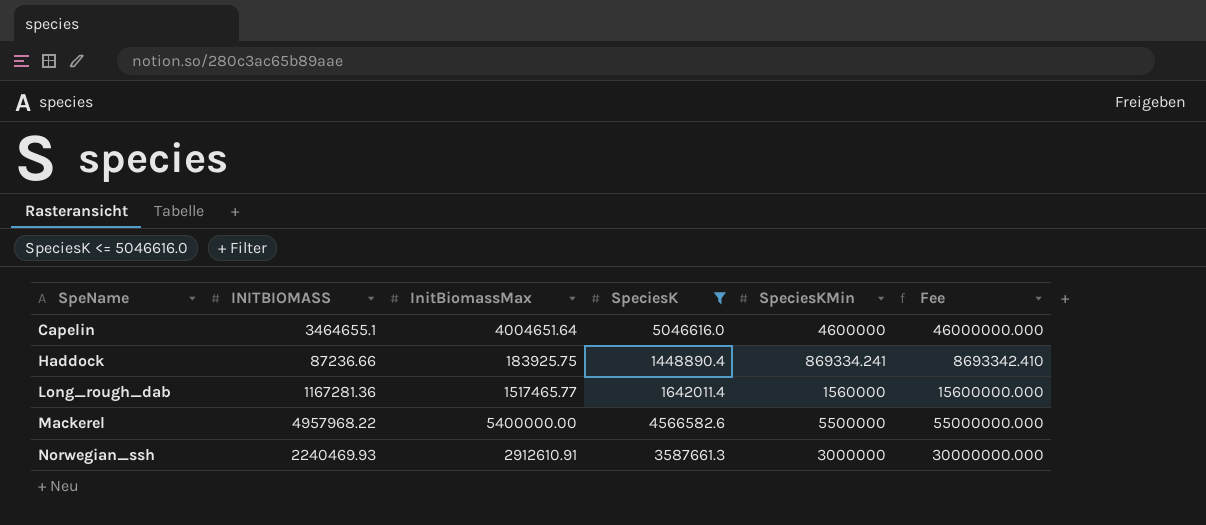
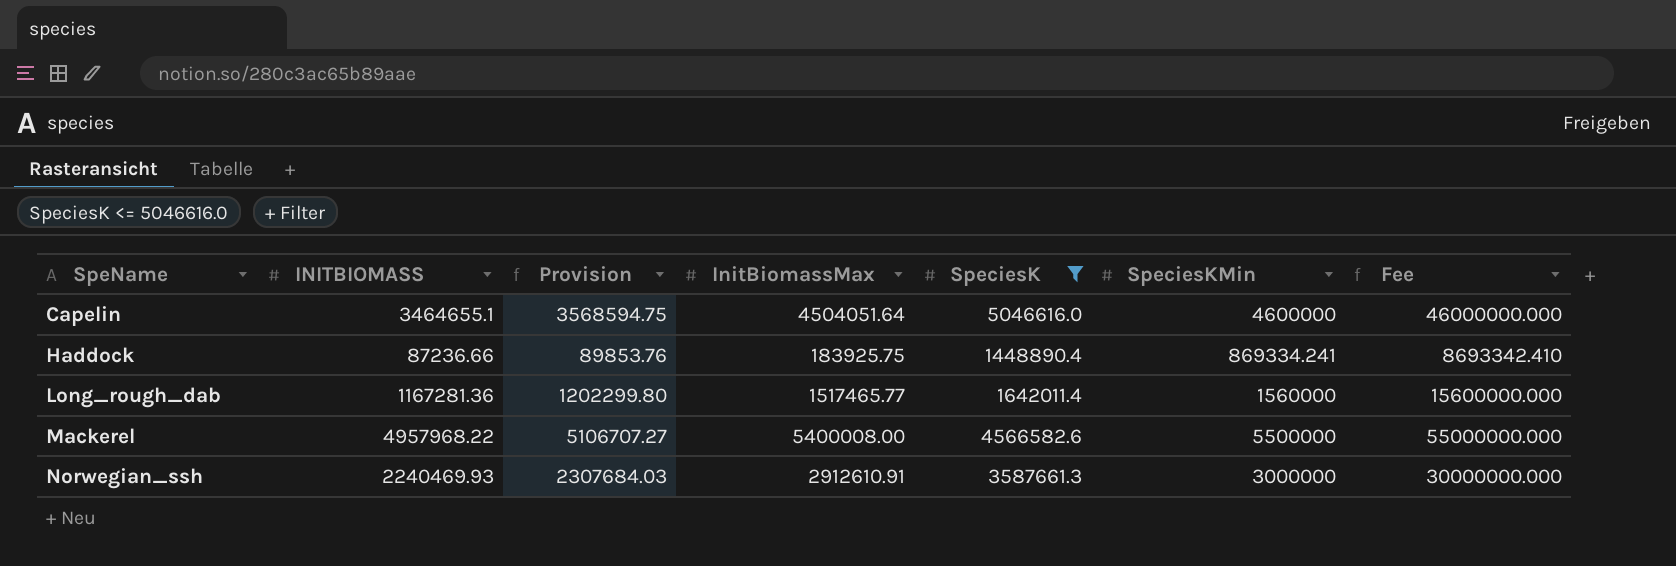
column Provision | formula: none -> [INITBIOMASS] * 1.03
Capelin | InitBiomassMax: 4004651.64 -> 4504051.64
Mackerel | InitBiomassMax: 5400000.00 -> 5400008.00

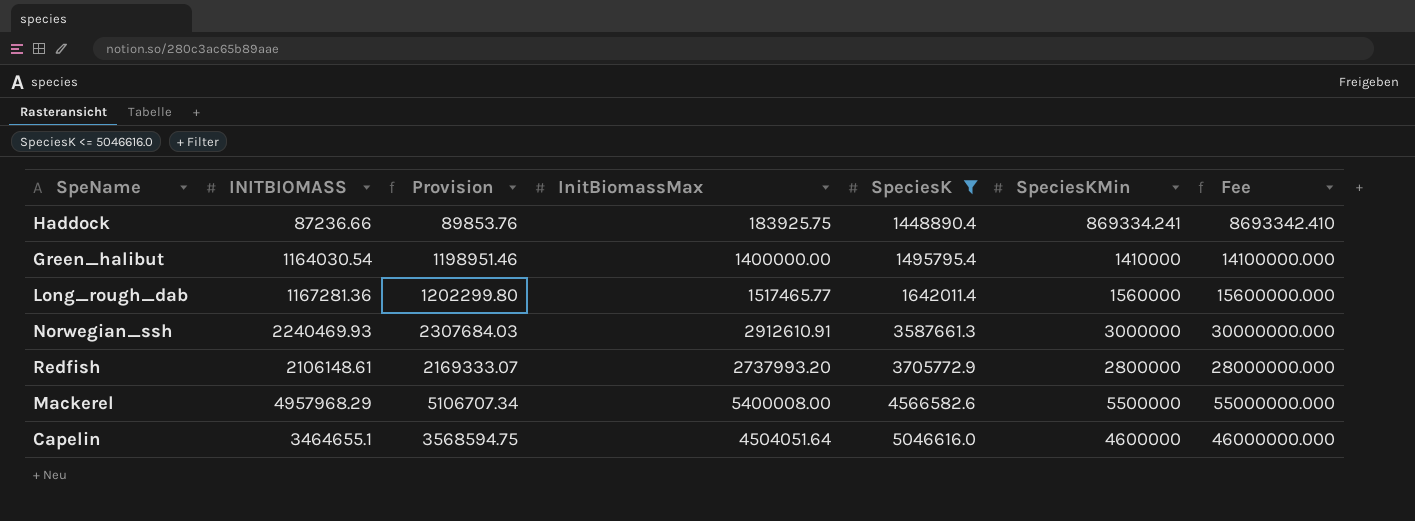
row order: SpeName ascending -> SpeciesK ascending
row Green_halibut: none -> 1164030.54 | 1198951.46 | 1400000.00 | 1495795.4 | 1410000 | 14100000.000
row Redfish: none -> 2106148.61 | 2169333.07 | 2737993.20 | 3705772.9 | 2800000 | 28000000.000
Mackerel | INITBIOMASS: 4957968.22 -> 4957968.29
Mackerel | Provision: 5106707.27 -> 5106707.34

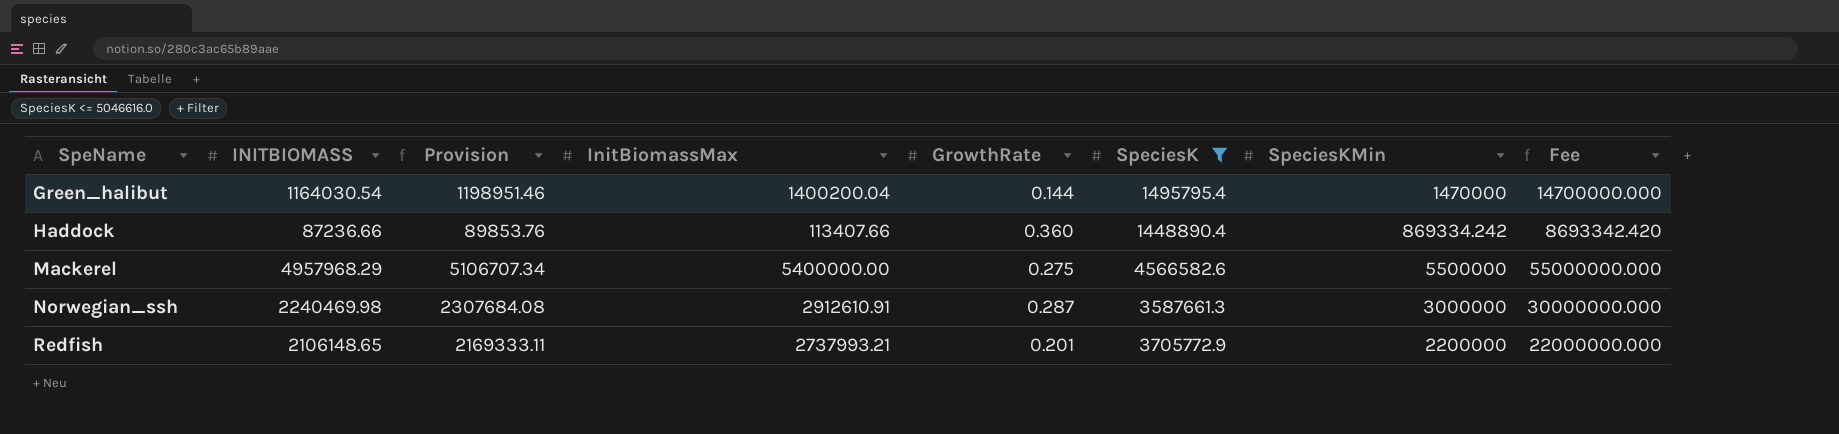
row order: SpeciesK ascending -> SpeName ascending
column GrowthRate | position: none -> 5
row Long_rough_dab: 1167281.36 | 1202299.80 | 1517465.77 | 1642011.4 | 1560000 | 15600000.000 -> none
row Capelin: 3464655.1 | 3568594.75 | 4504051.64 | 5046616.0 | 4600000 | 46000000.000 -> none
Green_halibut | InitBiomassMax: 1400000.00 -> 1400200.04
Green_halibut | SpeciesKMin: 1410000 -> 1470000
Green_halibut | Fee: 14100000.000 -> 14700000.000
Haddock | InitBiomassMax: 183925.75 -> 113407.66
Haddock | SpeciesKMin: 869334.241 -> 869334.242
Haddock | Fee: 8693342.410 -> 8693342.420
Mackerel | InitBiomassMax: 5400008.00 -> 5400000.00
Norwegian_ssh | INITBIOMASS: 2240469.93 -> 2240469.98
Norwegian_ssh | Provision: 2307684.03 -> 2307684.08
Redfish | INITBIOMASS: 2106148.61 -> 2106148.65
Redfish | Provision: 2169333.07 -> 2169333.11
Redfish | InitBiomassMax: 2737993.20 -> 2737993.21
Redfish | SpeciesKMin: 2800000 -> 2200000
Redfish | Fee: 28000000.000 -> 22000000.000

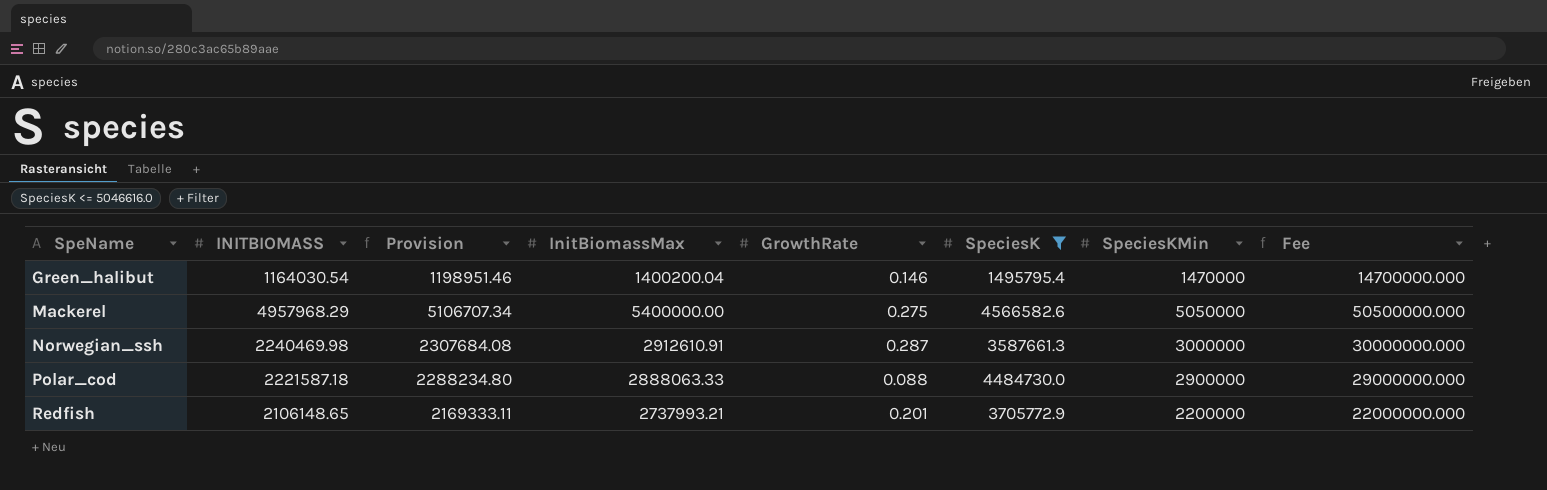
row Haddock: 87236.66 | 89853.76 | 113407.66 | 0.360 | 1448890.4 | 869334.242 | 8693342.420 -> none
Green_halibut | GrowthRate: 0.144 -> 0.146
Mackerel | SpeciesKMin: 5500000 -> 5050000
Mackerel | Fee: 55000000.000 -> 50500000.000
row Polar_cod: none -> 2221587.18 | 2288234.80 | 2888063.33 | 0.088 | 4484730.0 | 2900000 | 29000000.000

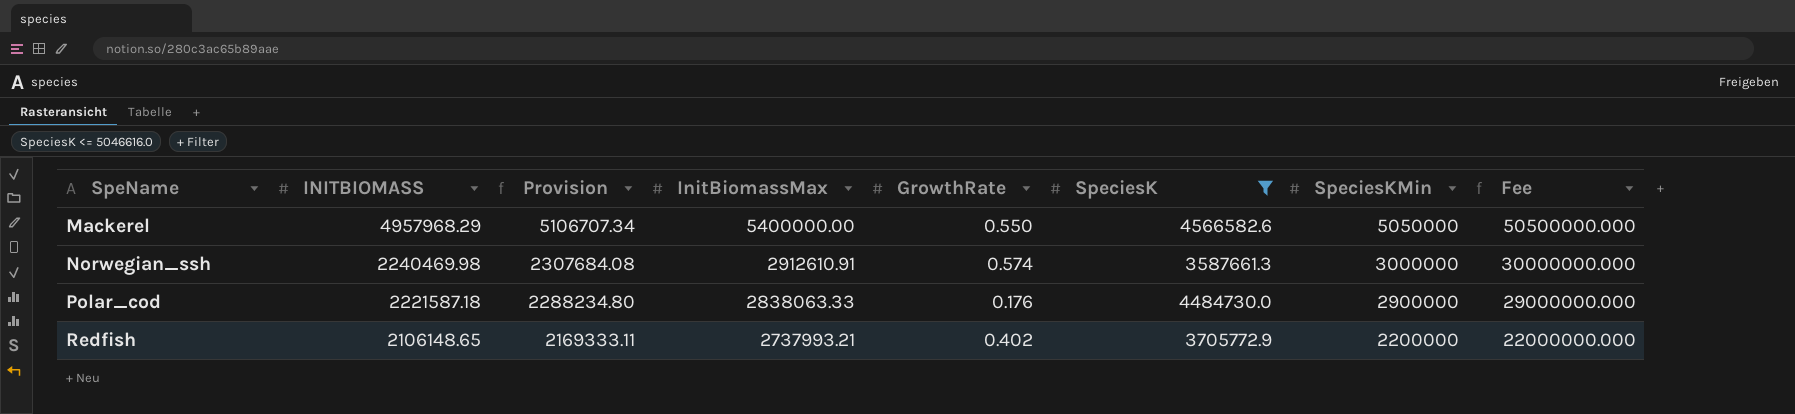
row Green_halibut: 1164030.54 | 1198951.46 | 1400200.04 | 0.146 | 1495795.4 | 1470000 | 14700000.000 -> none
Mackerel | GrowthRate: 0.275 -> 0.550
Norwegian_ssh | GrowthRate: 0.287 -> 0.574
Polar_cod | InitBiomassMax: 2888063.33 -> 2838063.33
Polar_cod | GrowthRate: 0.088 -> 0.176
Redfish | GrowthRate: 0.201 -> 0.402

